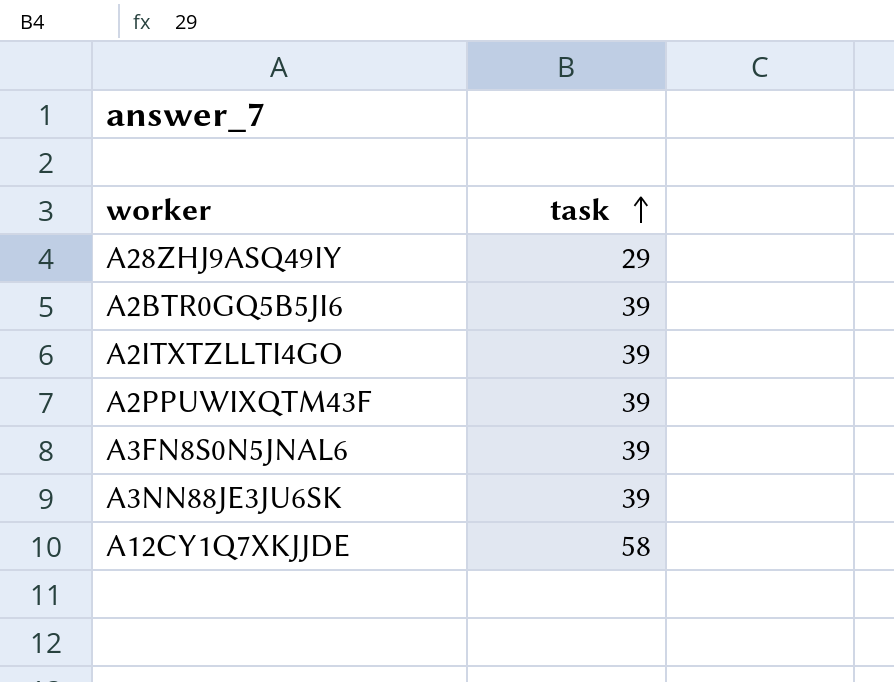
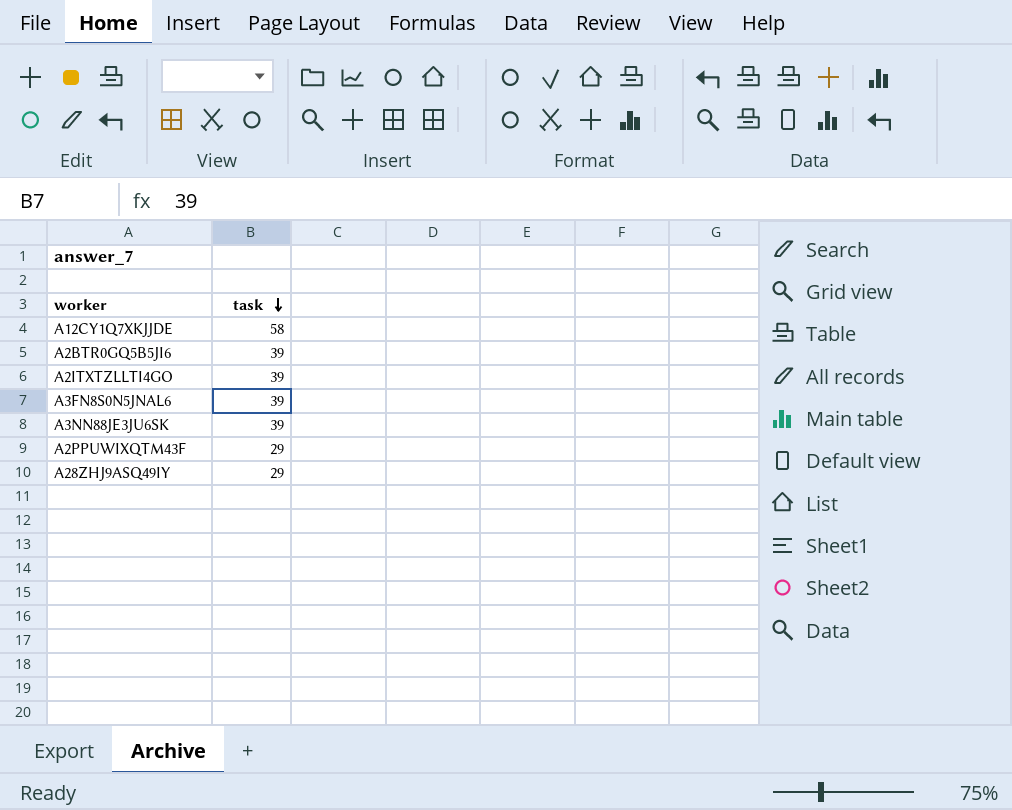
row order: task ascending -> task descending
A2PPUWIXQTM43F | task: 39 -> 29

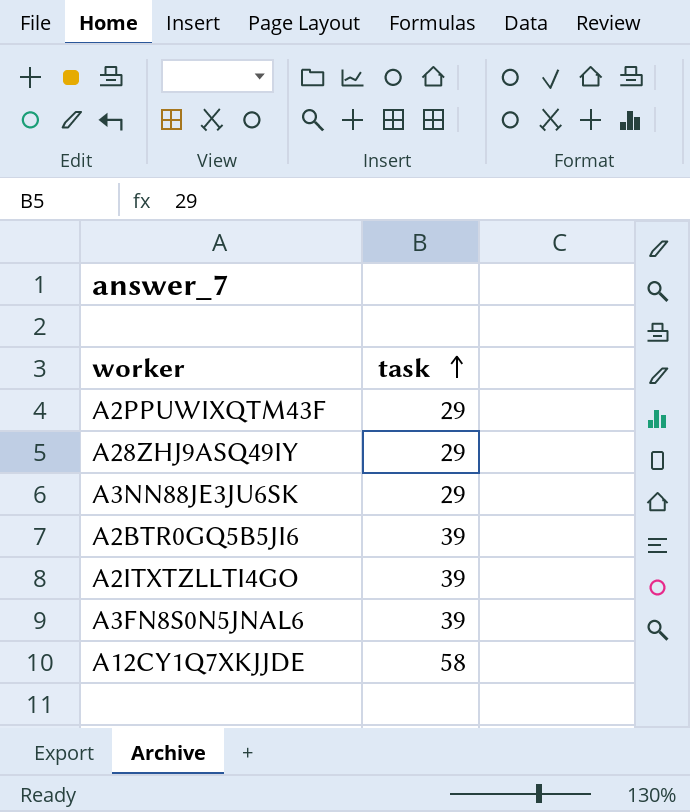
row order: task descending -> task ascending
A3NN88JE3JU6SK | task: 39 -> 29

